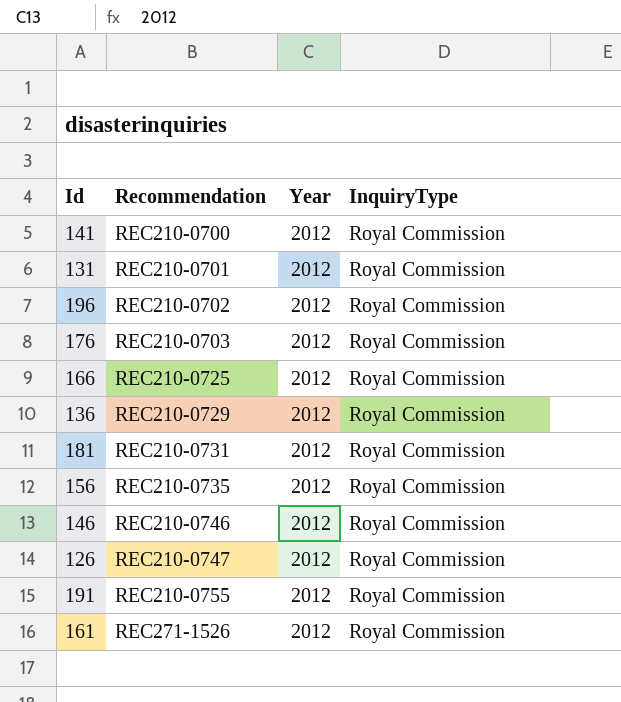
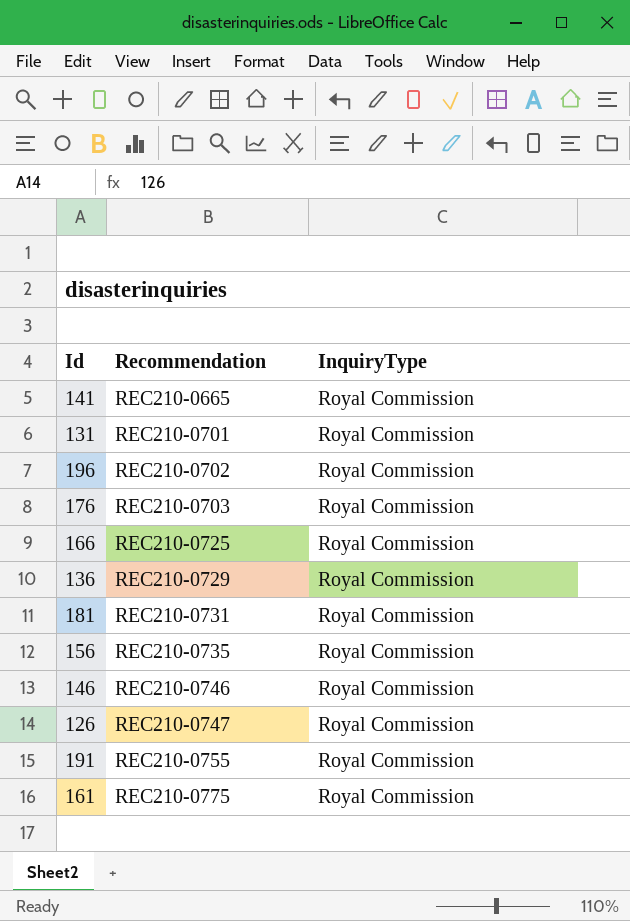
column Year | position: 3 -> none
141 | Recommendation: REC210-0700 -> REC210-0665
161 | Recommendation: REC271-1526 -> REC210-0775

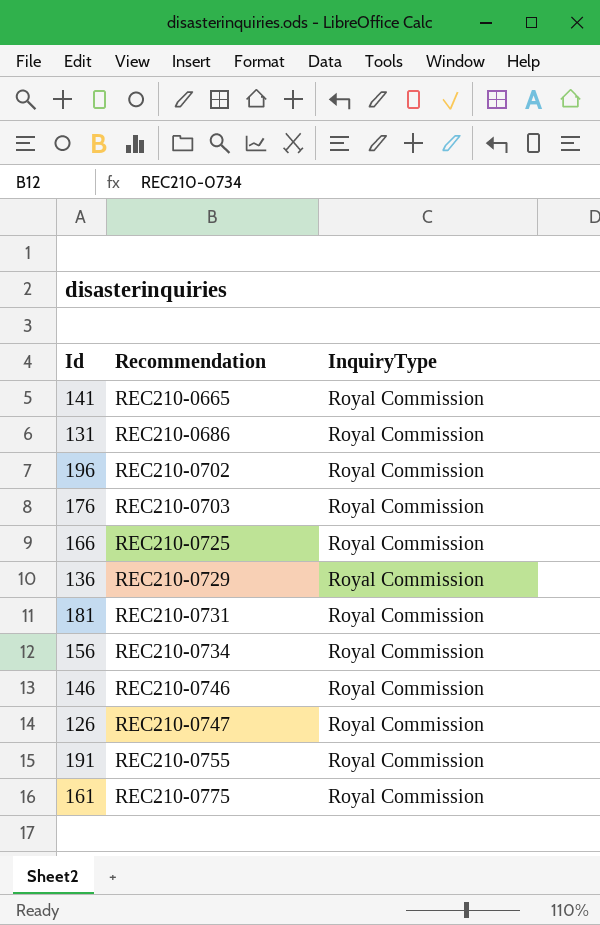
131 | Recommendation: REC210-0701 -> REC210-0686
156 | Recommendation: REC210-0735 -> REC210-0734

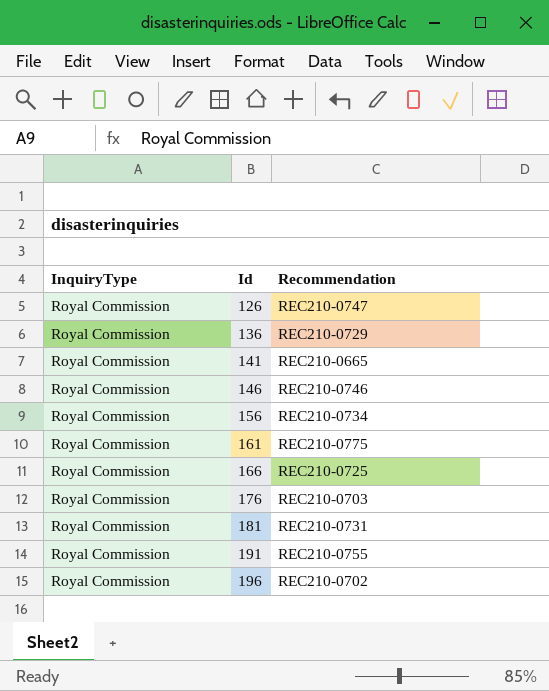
row order: Recommendation ascending -> Id ascending
column InquiryType | position: 3 -> 1
row 131: REC210-0686 | Royal Commission -> none

